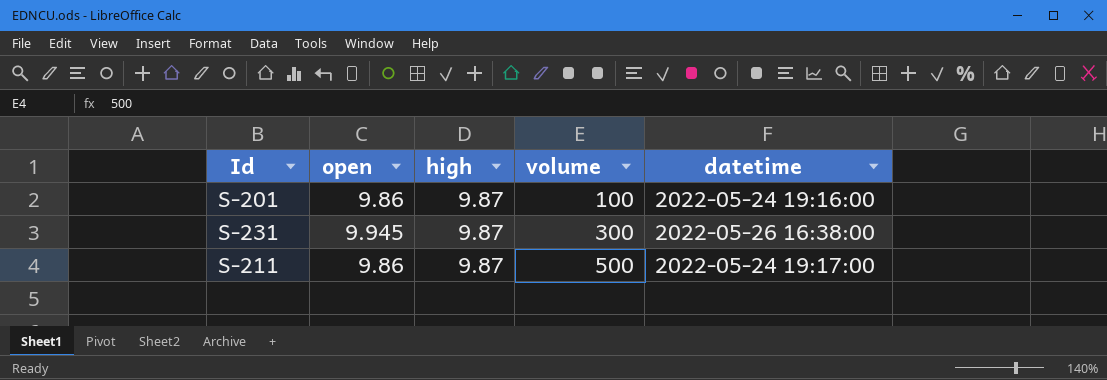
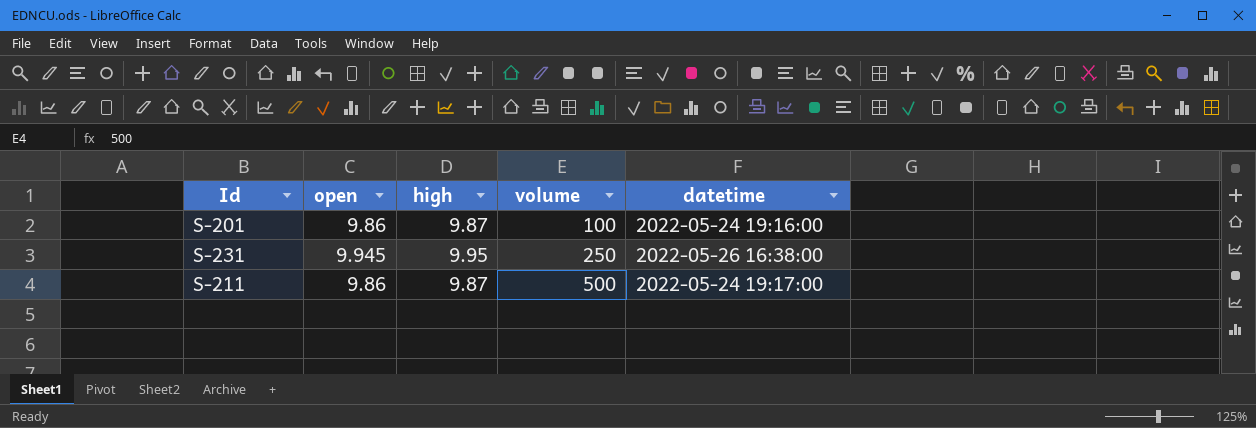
S-231 | high: 9.87 -> 9.95
S-231 | volume: 300 -> 250

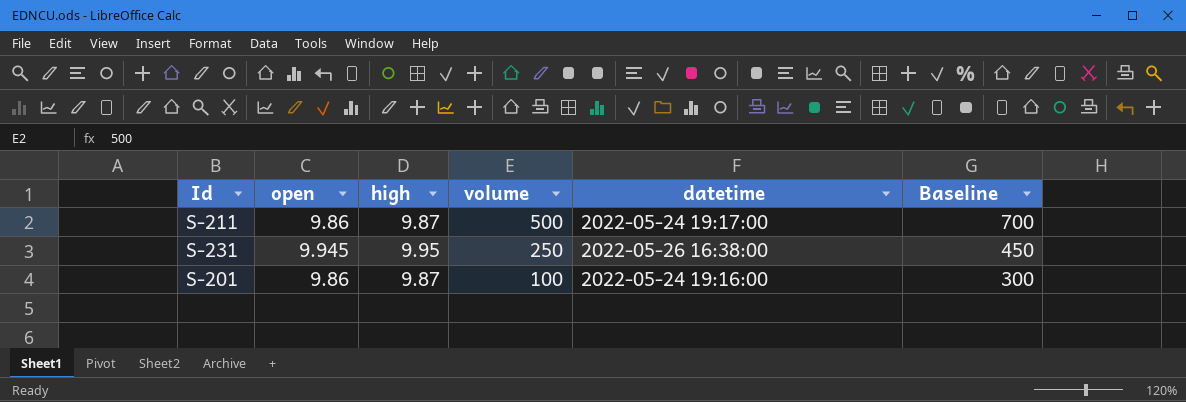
row order: volume ascending -> volume descending
column Baseline | formula: none -> [volume] + 200

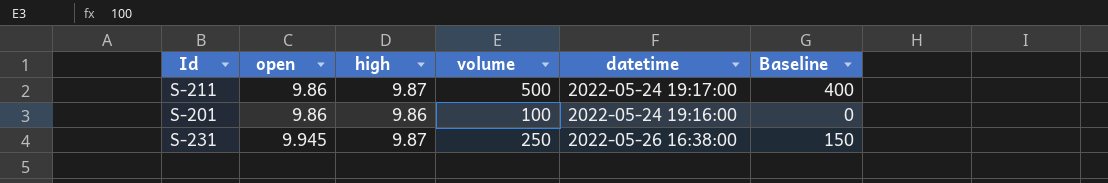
row order: volume descending -> open ascending
column Baseline | formula: [volume] + 200 -> [volume] - 100
S-201 | high: 9.87 -> 9.86
S-231 | high: 9.95 -> 9.87

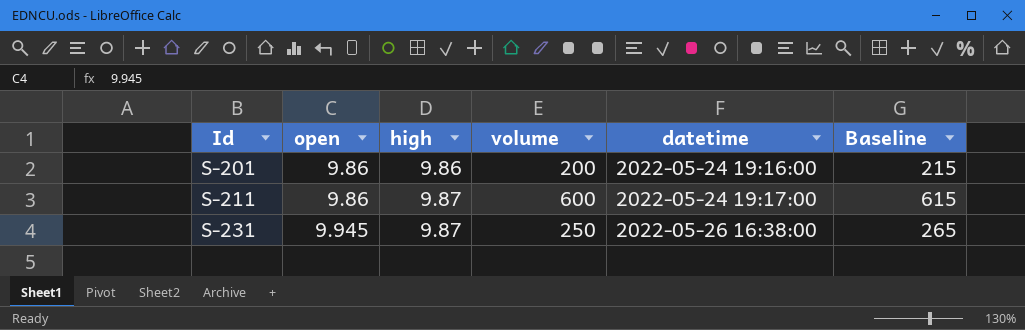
row order: open ascending -> Id ascending
column Baseline | formula: [volume] - 100 -> [volume] + 15
S-201 | volume: 100 -> 200
S-211 | volume: 500 -> 600

